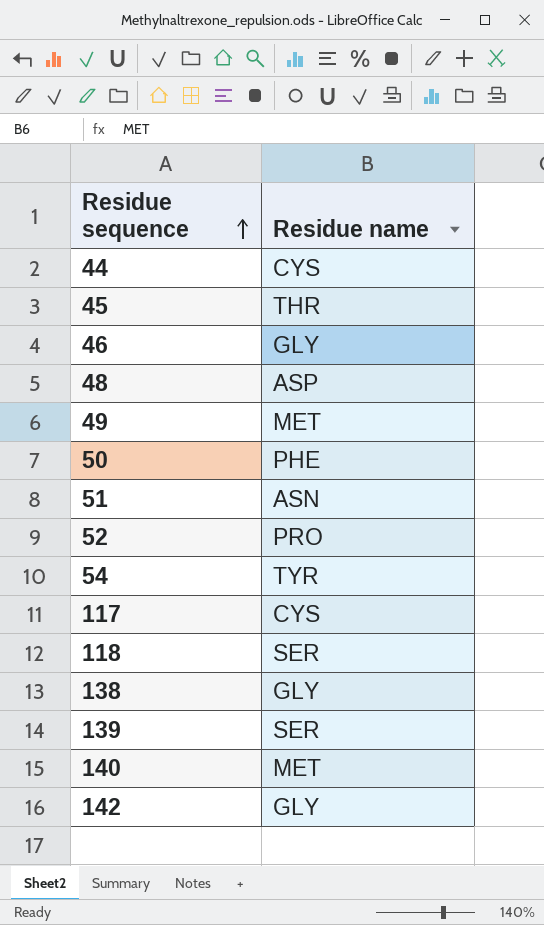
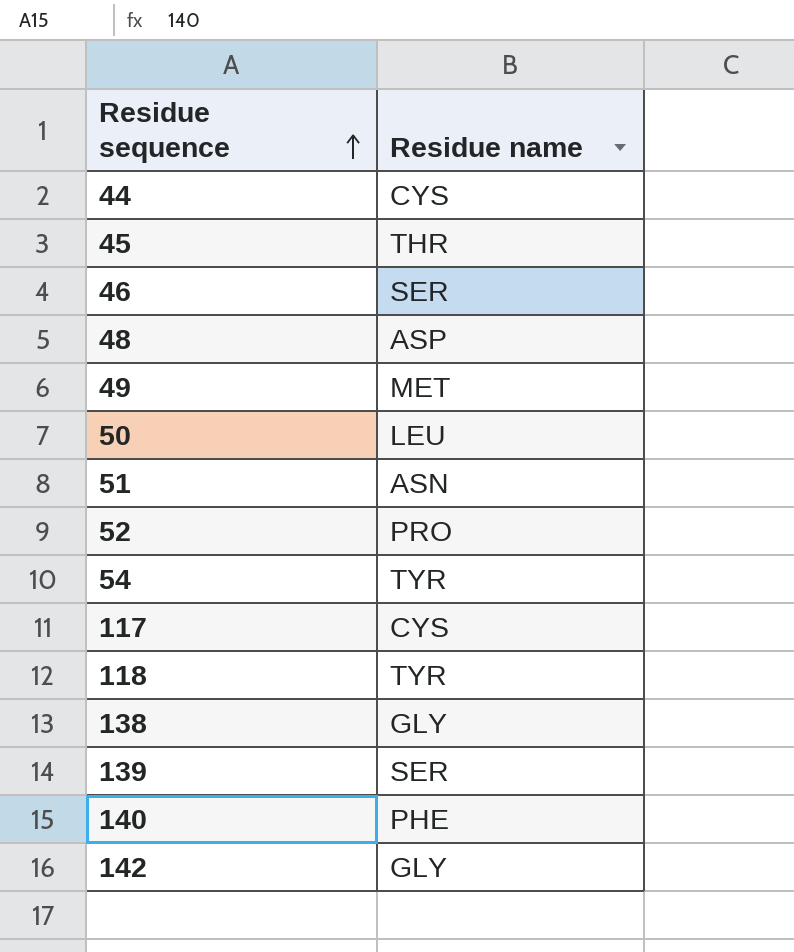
46 | Residue name: GLY -> SER
50 | Residue name: PHE -> LEU
118 | Residue name: SER -> TYR
140 | Residue name: MET -> PHE

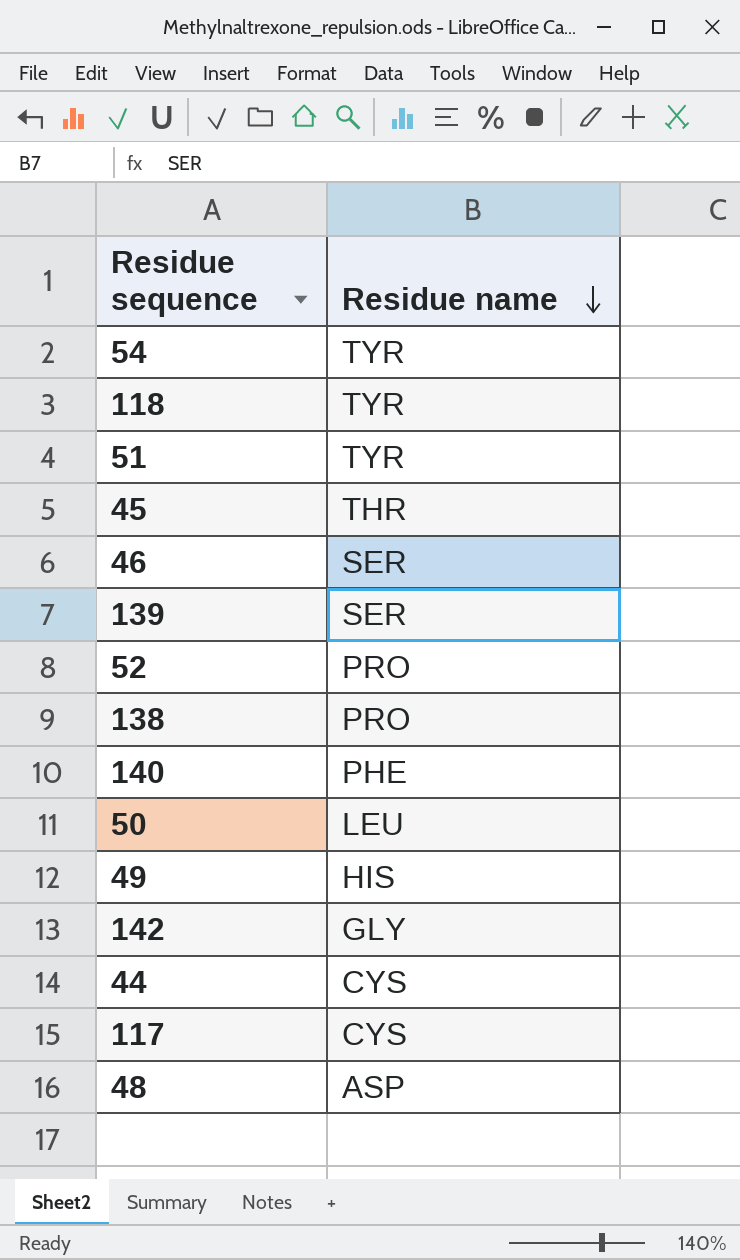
row order: Residue sequence ascending -> Residue name descending
51 | Residue name: ASN -> TYR
138 | Residue name: GLY -> PRO
49 | Residue name: MET -> HIS

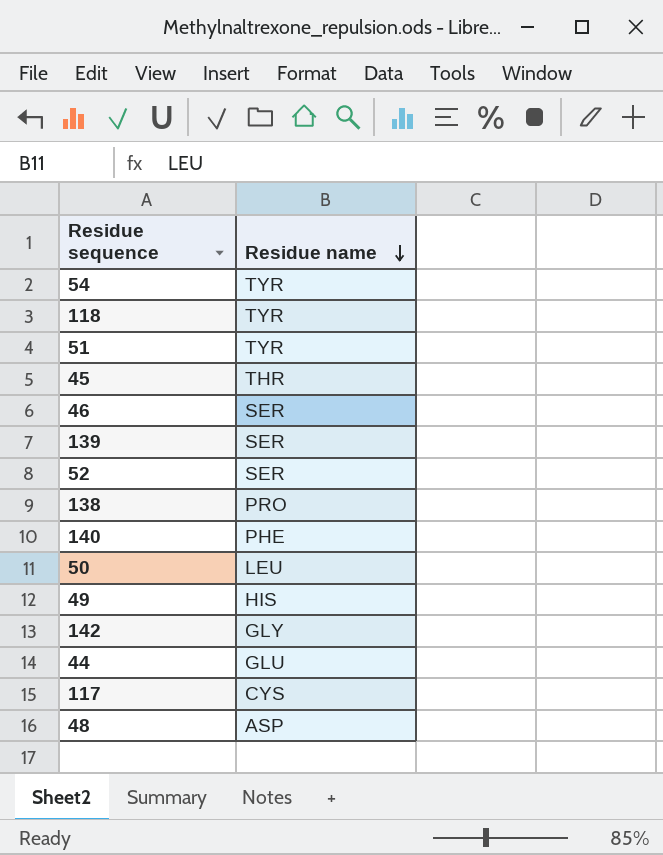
52 | Residue name: PRO -> SER
44 | Residue name: CYS -> GLU

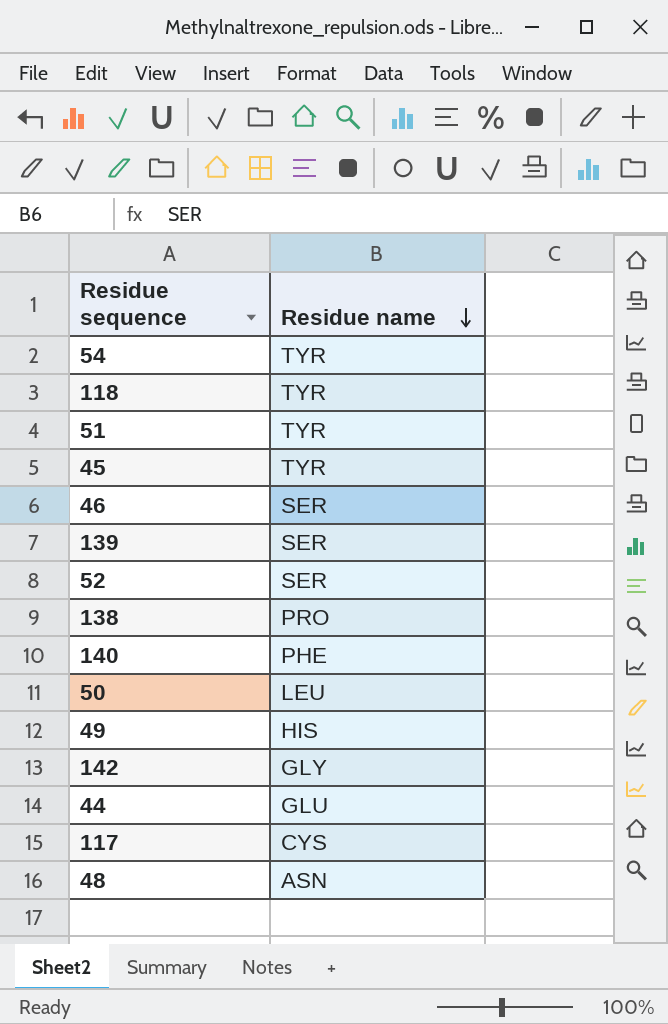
45 | Residue name: THR -> TYR
48 | Residue name: ASP -> ASN

